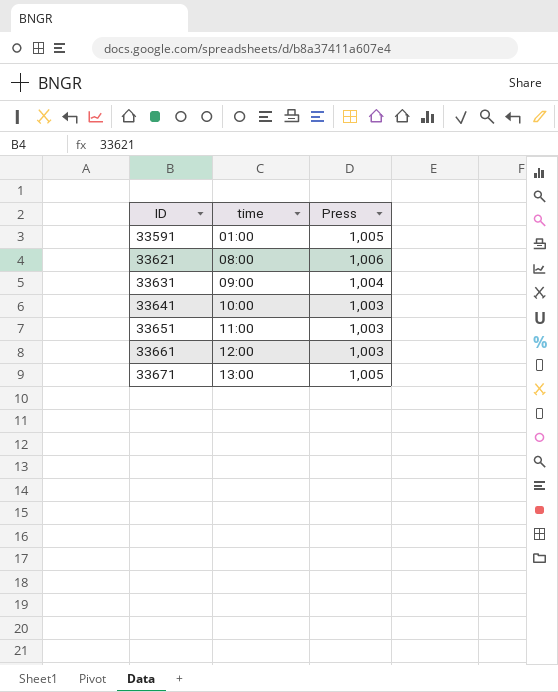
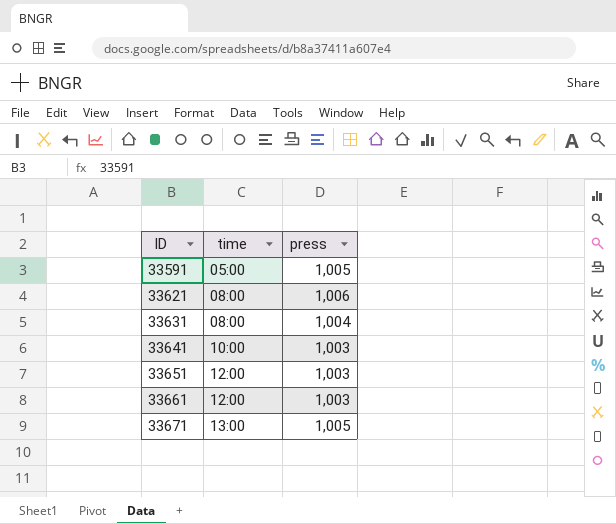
column name: Press -> press
33591 | time: 01:00 -> 05:00
33631 | time: 09:00 -> 08:00
33651 | time: 11:00 -> 12:00

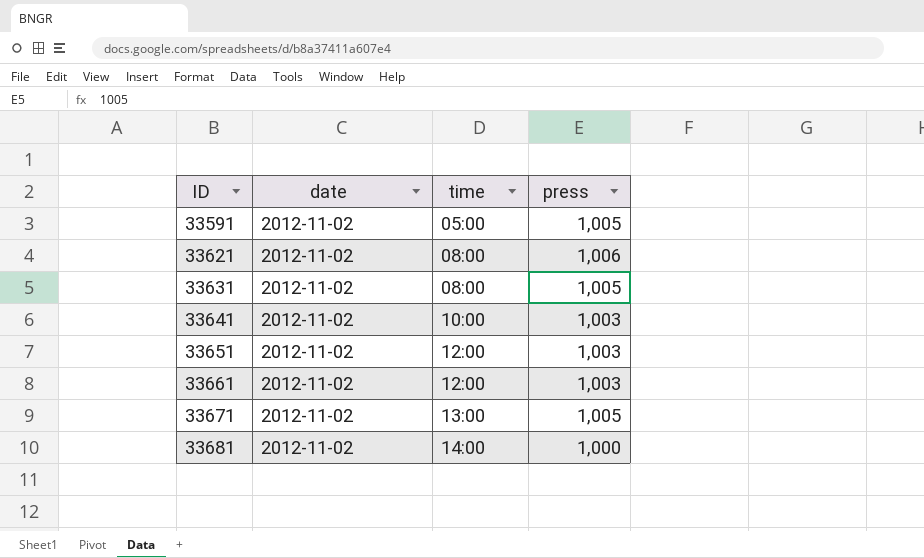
column date | position: none -> 2
33631 | press: 1,004 -> 1,005
row 33681: none -> 2012-11-02 | 14:00 | 1,000

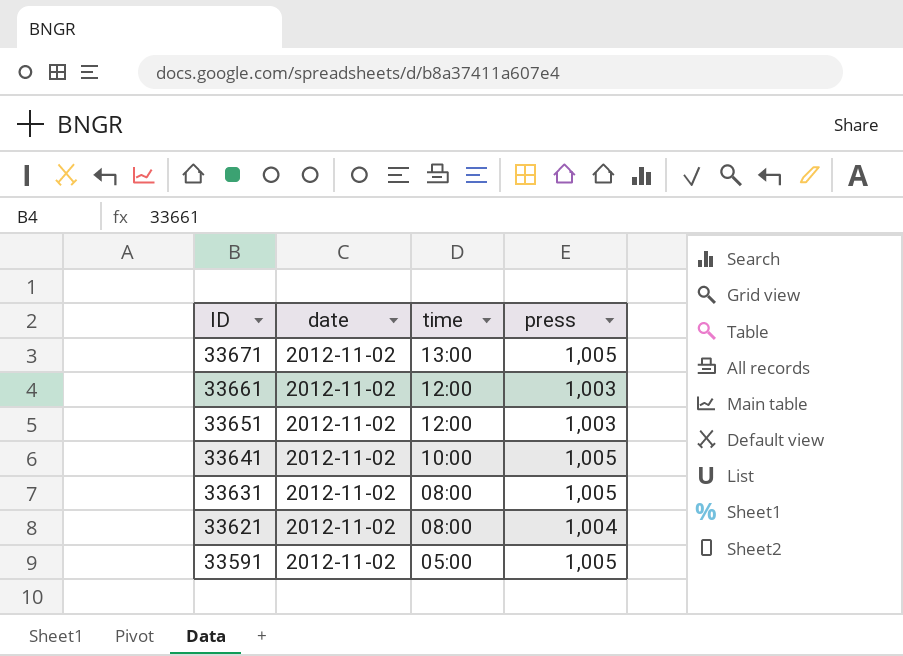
row order: ID ascending -> ID descending
row 33681: 2012-11-02 | 14:00 | 1,000 -> none
33641 | press: 1,003 -> 1,005
33621 | press: 1,006 -> 1,004

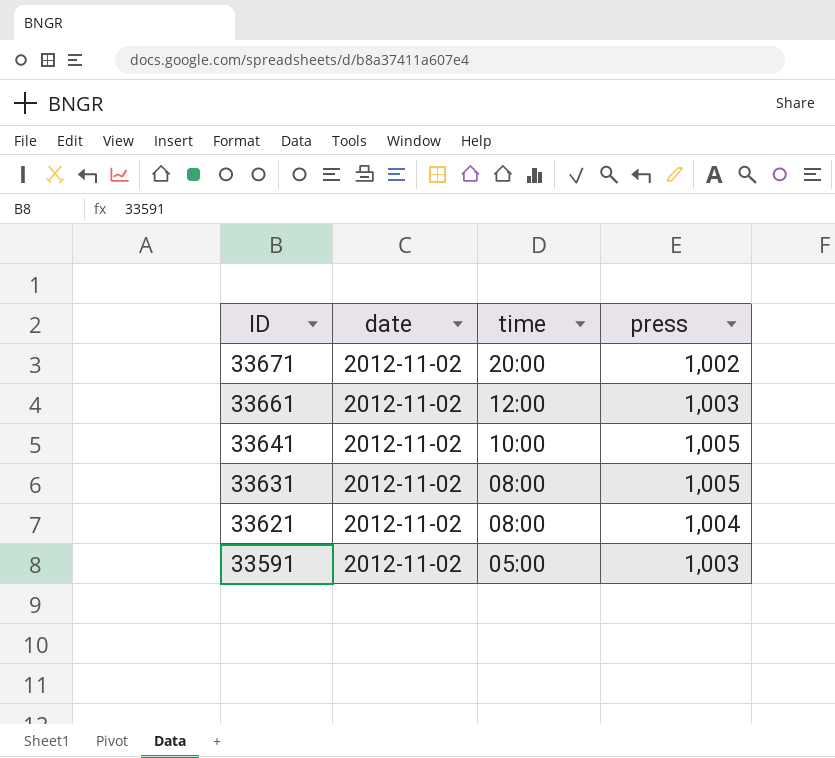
row 33651: 2012-11-02 | 12:00 | 1,003 -> none
33671 | time: 13:00 -> 20:00
33671 | press: 1,005 -> 1,002
33591 | press: 1,005 -> 1,003

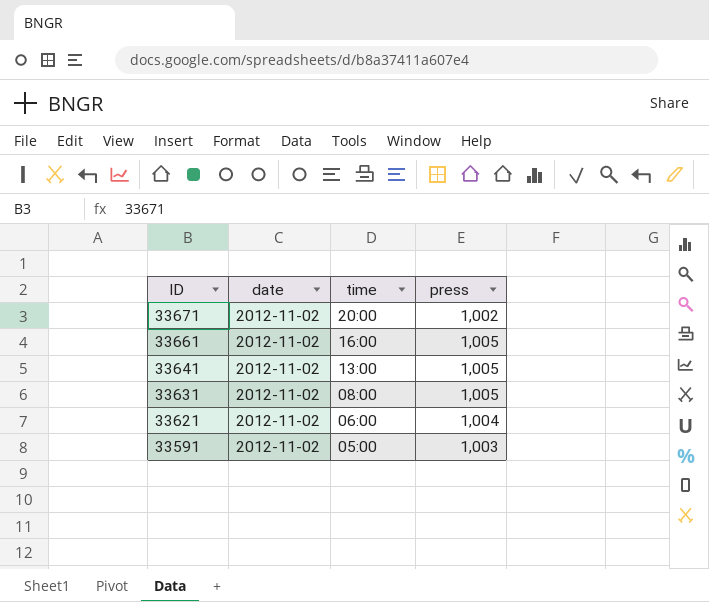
33661 | time: 12:00 -> 16:00
33661 | press: 1,003 -> 1,005
33641 | time: 10:00 -> 13:00
33621 | time: 08:00 -> 06:00

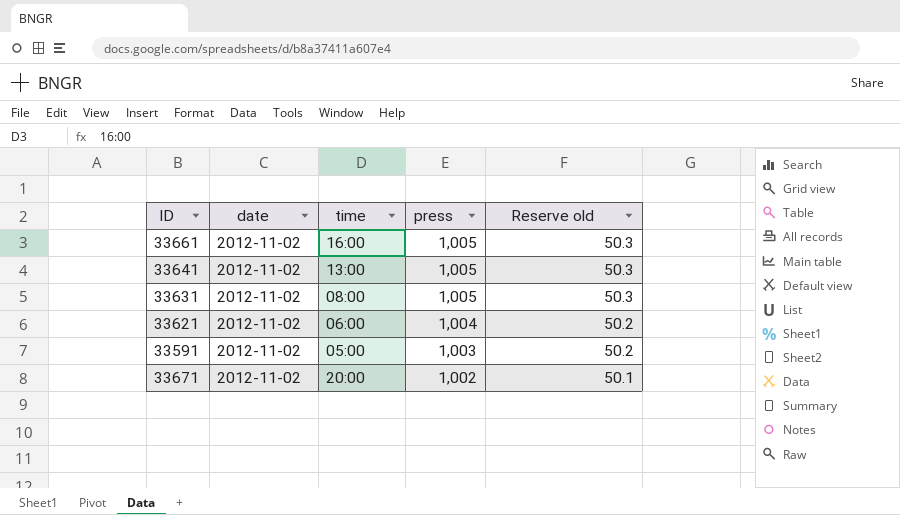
row order: ID descending -> press descending
column Reserve old | formula: none -> [press] * 0.05

